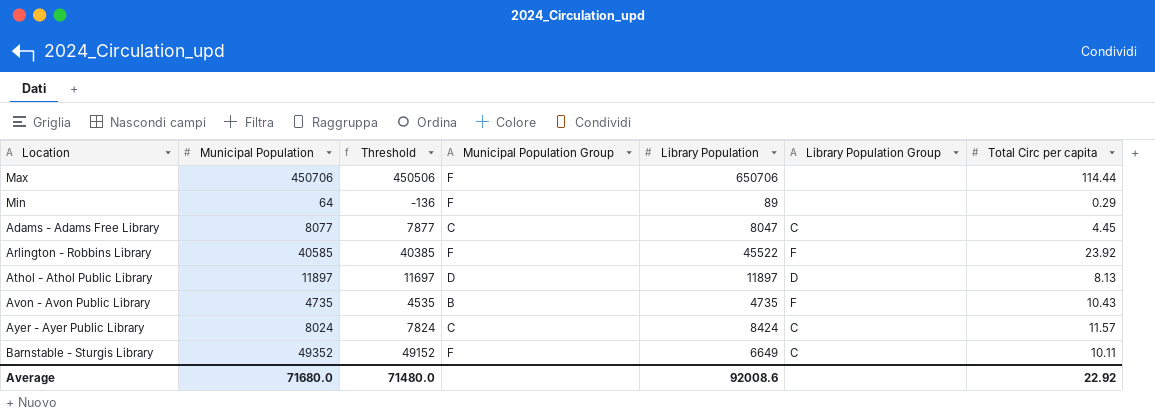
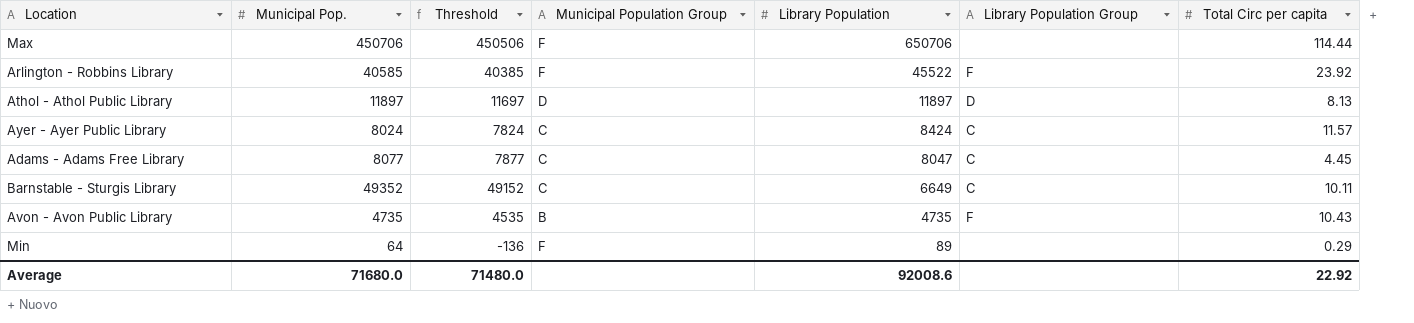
row order: none -> Library Population descending
column name: Municipal Population -> Municipal Pop.
Barnstable - Sturgis Library | Municipal Population Group: F -> C

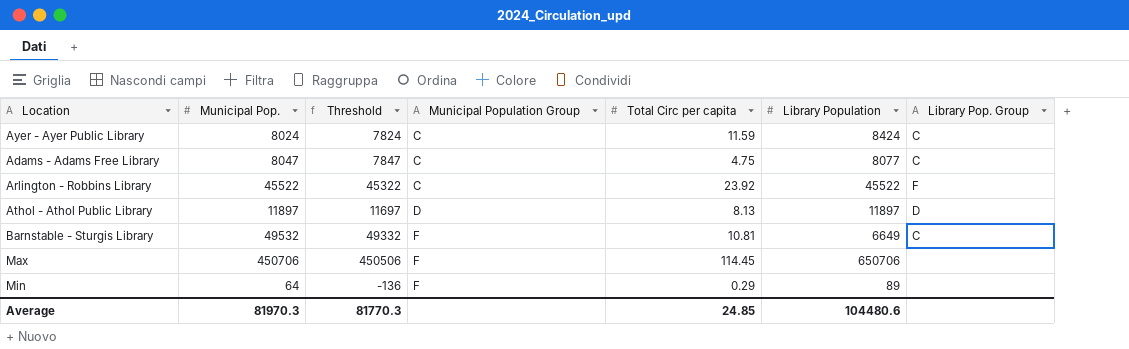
row order: Library Population descending -> Municipal Population Group ascending
column Total Circ per capita | position: 7 -> 5
column name: Library Population Group -> Library Pop. Group
row Avon - Avon Public Library: 4735 | 4535 | B | 4735 | F | 10.43 -> none
Ayer - Ayer Public Library | Total Circ per capita: 11.57 -> 11.59
Adams - Adams Free Library | Municipal Pop.: 8077 -> 8047
Adams - Adams Free Library | Threshold: 7877 -> 7847
Adams - Adams Free Library | Total Circ per capita: 4.45 -> 4.75
Adams - Adams Free Library | Library Population: 8047 -> 8077
Arlington - Robbins Library | Municipal Pop.: 40585 -> 45522
Arlington - Robbins Library | Threshold: 40385 -> 45322
Arlington - Robbins Library | Municipal Population Group: F -> C
Barnstable - Sturgis Library | Municipal Pop.: 49352 -> 49532
Barnstable - Sturgis Library | Threshold: 49152 -> 49332
Barnstable - Sturgis Library | Municipal Population Group: C -> F
Barnstable - Sturgis Library | Total Circ per capita: 10.11 -> 10.81
Max | Total Circ per capita: 114.44 -> 114.45
Average | Municipal Pop.: 71680.0 -> 81970.3
Average | Threshold: 71480.0 -> 81770.3
Average | Total Circ per capita: 22.92 -> 24.85
Average | Library Population: 92008.6 -> 104480.6

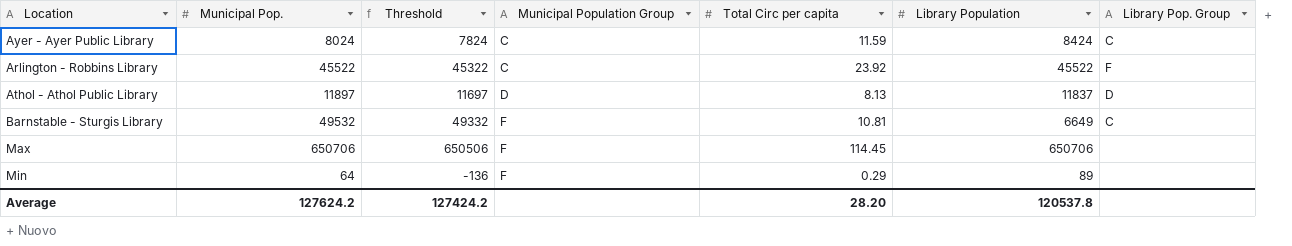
row Adams - Adams Free Library: 8047 | 7847 | C | 4.75 | 8077 | C -> none
Athol - Athol Public Library | Library Population: 11897 -> 11837
Max | Municipal Pop.: 450706 -> 650706
Max | Threshold: 450506 -> 650506
Average | Municipal Pop.: 81970.3 -> 127624.2
Average | Threshold: 81770.3 -> 127424.2
Average | Total Circ per capita: 24.85 -> 28.20
Average | Library Population: 104480.6 -> 120537.8

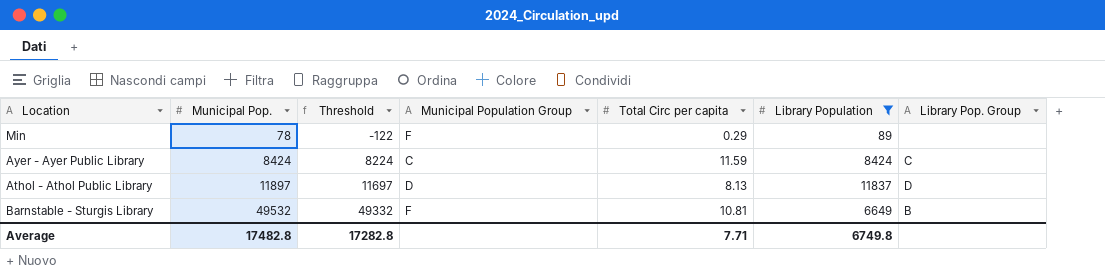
filter: none -> Library Population <= 11837
row order: Municipal Population Group ascending -> Municipal Pop. ascending
Min | Municipal Pop.: 64 -> 78
Min | Threshold: -136 -> -122
Ayer - Ayer Public Library | Municipal Pop.: 8024 -> 8424
Ayer - Ayer Public Library | Threshold: 7824 -> 8224
Barnstable - Sturgis Library | Library Pop. Group: C -> B
Average | Municipal Pop.: 127624.2 -> 17482.8
Average | Threshold: 127424.2 -> 17282.8
Average | Total Circ per capita: 28.20 -> 7.71
Average | Library Population: 120537.8 -> 6749.8

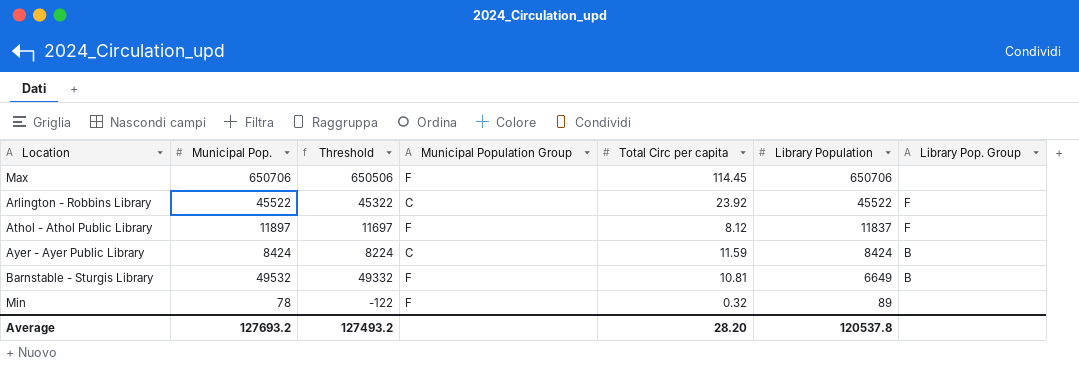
filter: Library Population <= 11837 -> none
row order: Municipal Pop. ascending -> Library Population descending
Athol - Athol Public Library | Municipal Population Group: D -> F
Athol - Athol Public Library | Total Circ per capita: 8.13 -> 8.12
Athol - Athol Public Library | Library Pop. Group: D -> F
Ayer - Ayer Public Library | Library Pop. Group: C -> B
Min | Total Circ per capita: 0.29 -> 0.32
Average | Municipal Pop.: 17482.8 -> 127693.2
Average | Threshold: 17282.8 -> 127493.2
Average | Total Circ per capita: 7.71 -> 28.20
Average | Library Population: 6749.8 -> 120537.8

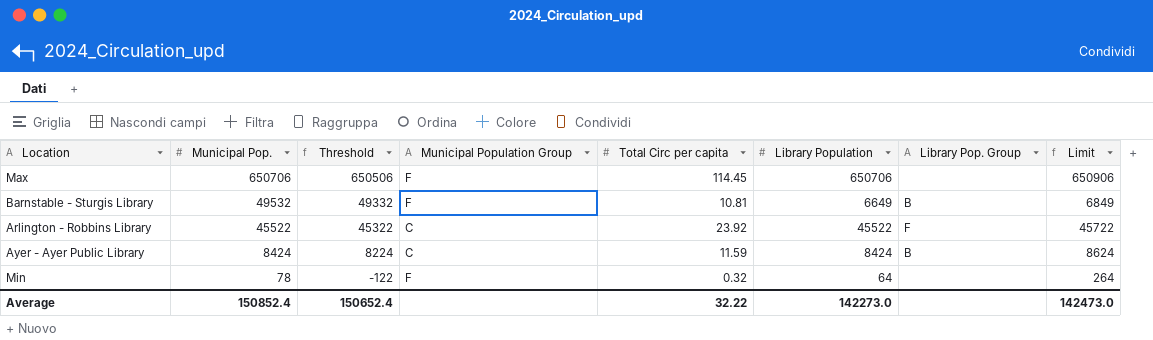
row order: Library Population descending -> Municipal Pop. descending
column Limit | formula: none -> [Library Population] + 200
row Athol - Athol Public Library: 11897 | 11697 | F | 8.12 | 11837 | F -> none
Min | Library Population: 89 -> 64
Average | Municipal Pop.: 127693.2 -> 150852.4
Average | Threshold: 127493.2 -> 150652.4
Average | Total Circ per capita: 28.20 -> 32.22
Average | Library Population: 120537.8 -> 142273.0

